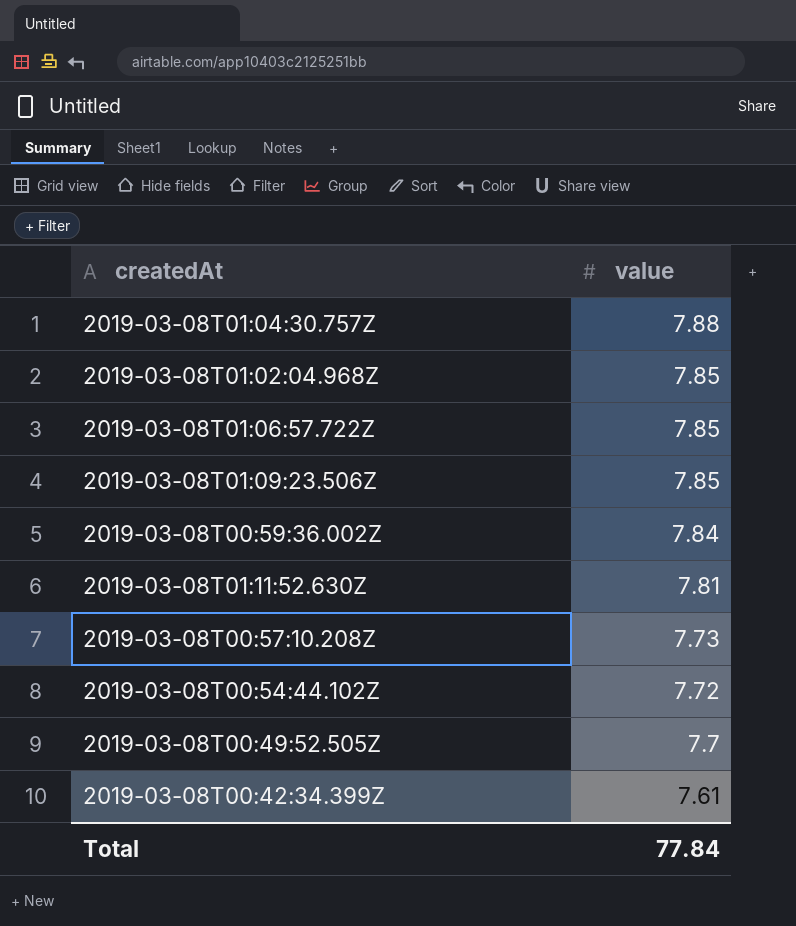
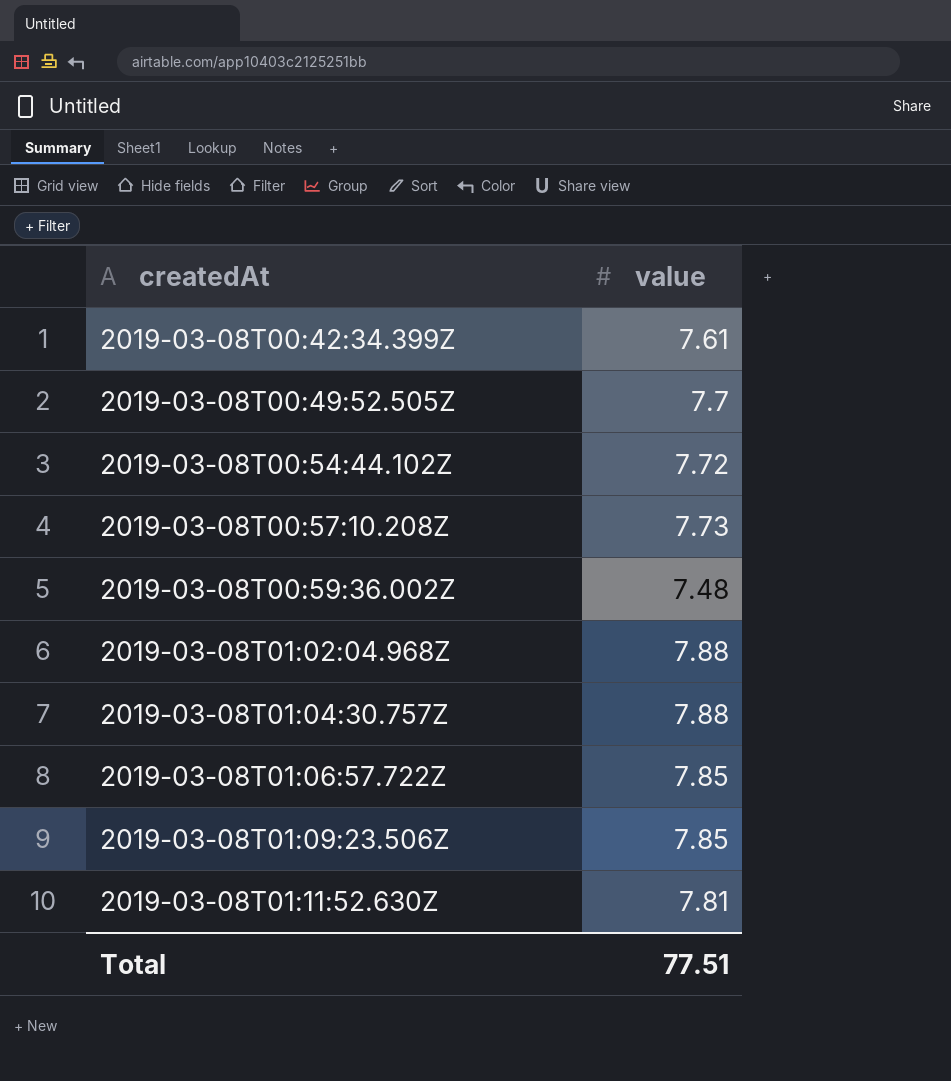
row order: value descending -> createdAt ascending
2019-03-08T00:59:36.002Z | value: 7.84 -> 7.48
2019-03-08T01:02:04.968Z | value: 7.85 -> 7.88
Total | value: 77.84 -> 77.51

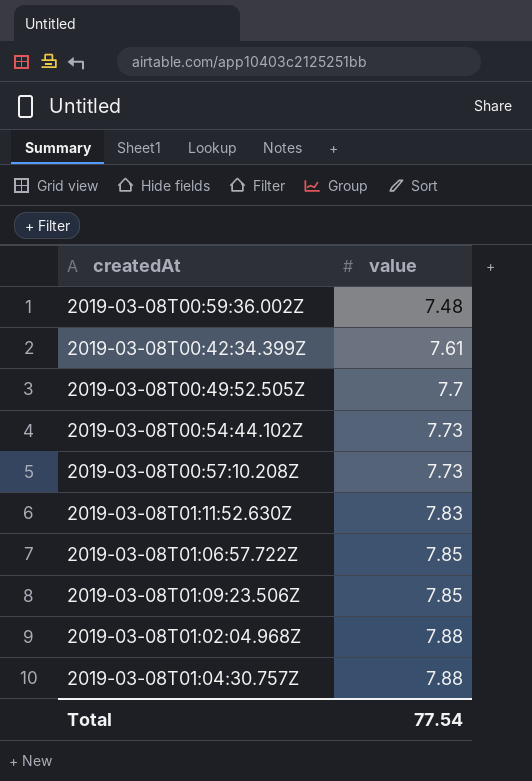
row order: createdAt ascending -> value ascending
2019-03-08T00:54:44.102Z | value: 7.72 -> 7.73
2019-03-08T01:11:52.630Z | value: 7.81 -> 7.83
Total | value: 77.51 -> 77.54

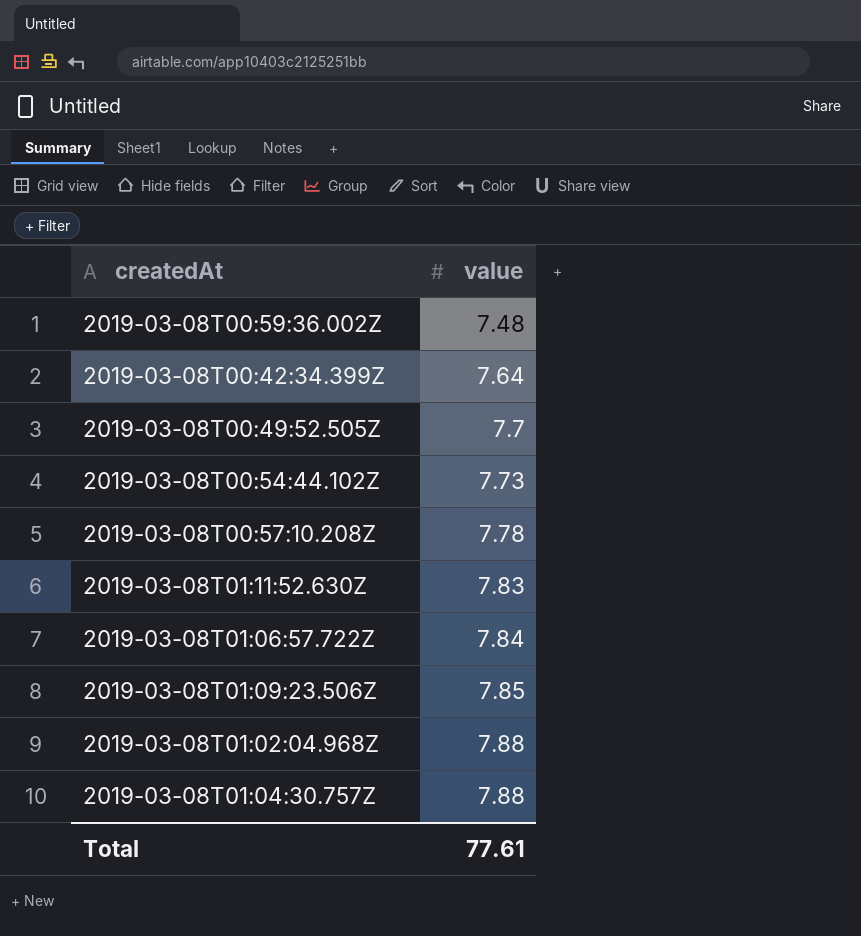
2019-03-08T00:42:34.399Z | value: 7.61 -> 7.64
2019-03-08T00:57:10.208Z | value: 7.73 -> 7.78
2019-03-08T01:06:57.722Z | value: 7.85 -> 7.84
Total | value: 77.54 -> 77.61

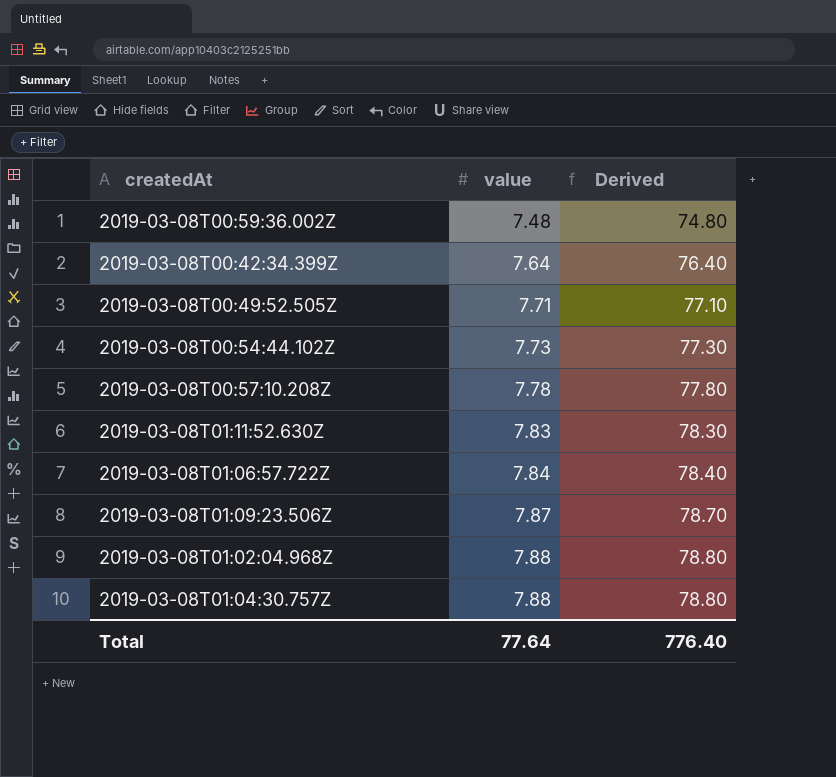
column Derived | formula: none -> [value] * 10
2019-03-08T00:49:52.505Z | value: 7.7 -> 7.71
2019-03-08T01:09:23.506Z | value: 7.85 -> 7.87
Total | value: 77.61 -> 77.64

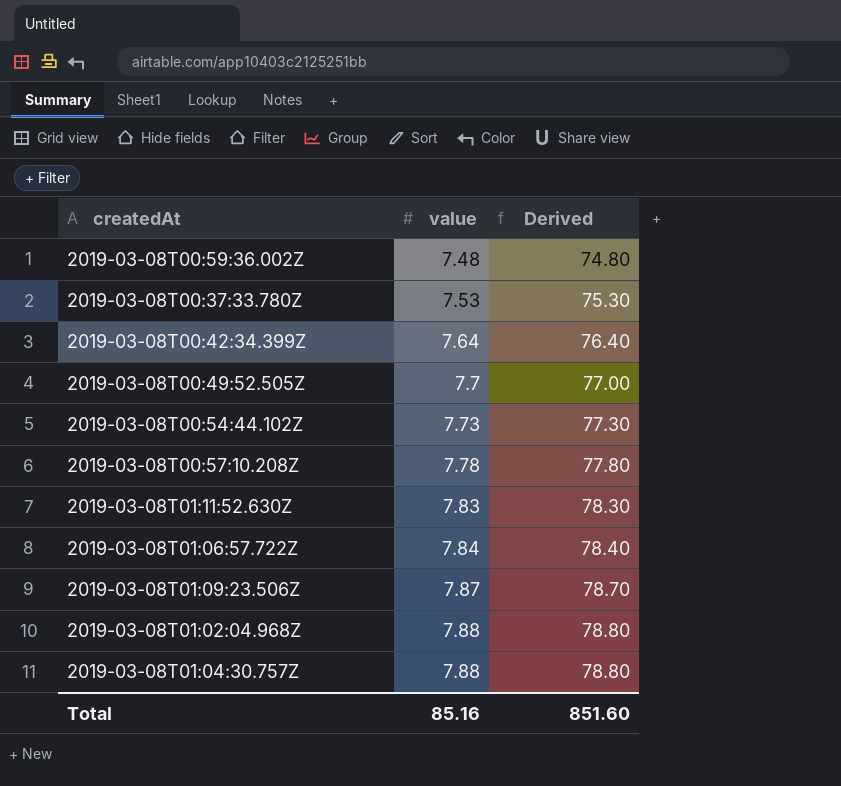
row 2019-03-08T00:37:33.780Z: none -> 7.53 | 75.30
2019-03-08T00:49:52.505Z | value: 7.71 -> 7.7
2019-03-08T00:49:52.505Z | Derived: 77.10 -> 77.00
Total | value: 77.64 -> 85.16
Total | Derived: 776.40 -> 851.60

